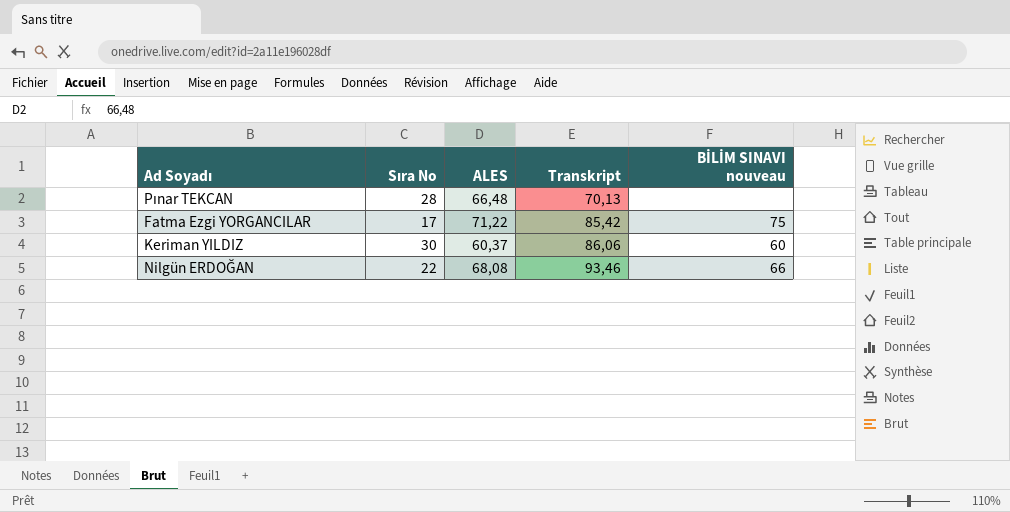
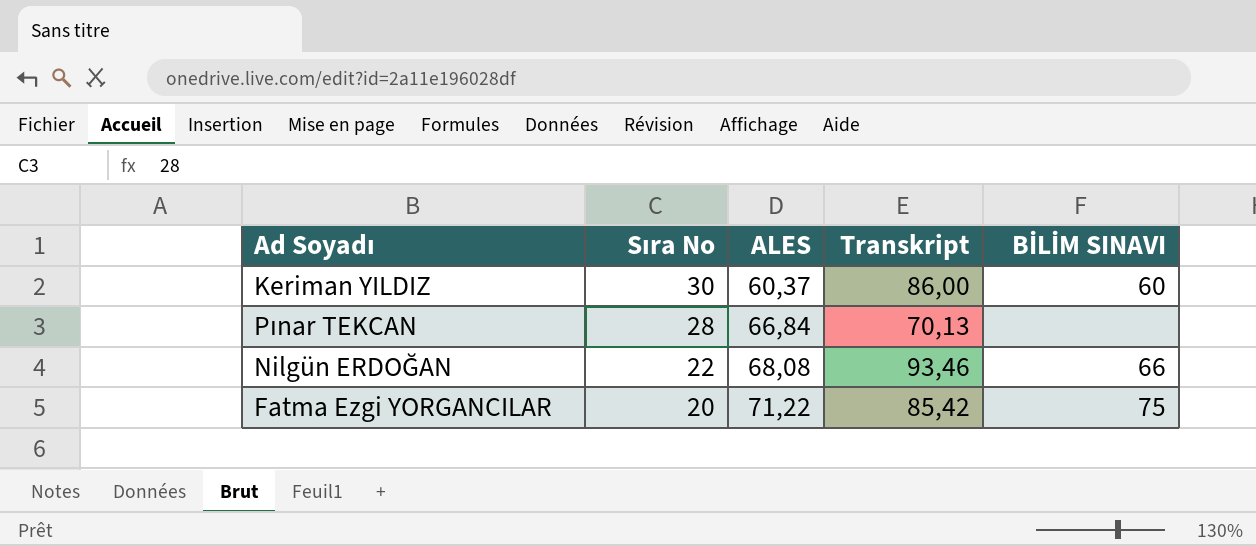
row order: Transkript ascending -> Sıra No descending
column name: BİLİM SINAVI nouveau -> BİLİM SINAVI
Keriman YILDIZ | Transkript: 86,06 -> 86,00
Pınar TEKCAN | ALES: 66,48 -> 66,84
Fatma Ezgi YORGANCILAR | Sıra No: 17 -> 20

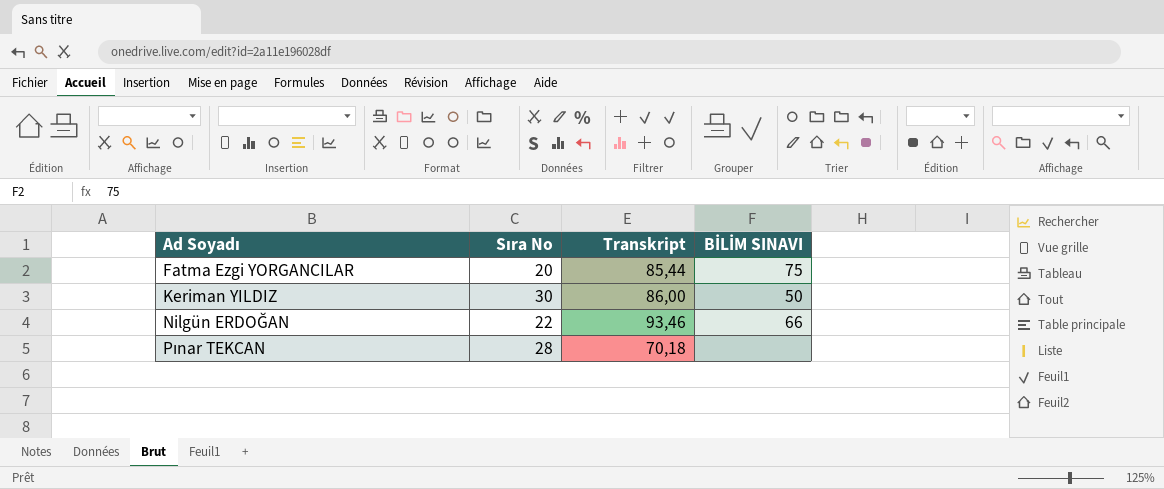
row order: Sıra No descending -> Ad Soyadı ascending
column ALES | position: 3 -> none
Fatma Ezgi YORGANCILAR | Transkript: 85,42 -> 85,44
Keriman YILDIZ | BİLİM SINAVI: 60 -> 50
Pınar TEKCAN | Transkript: 70,13 -> 70,18

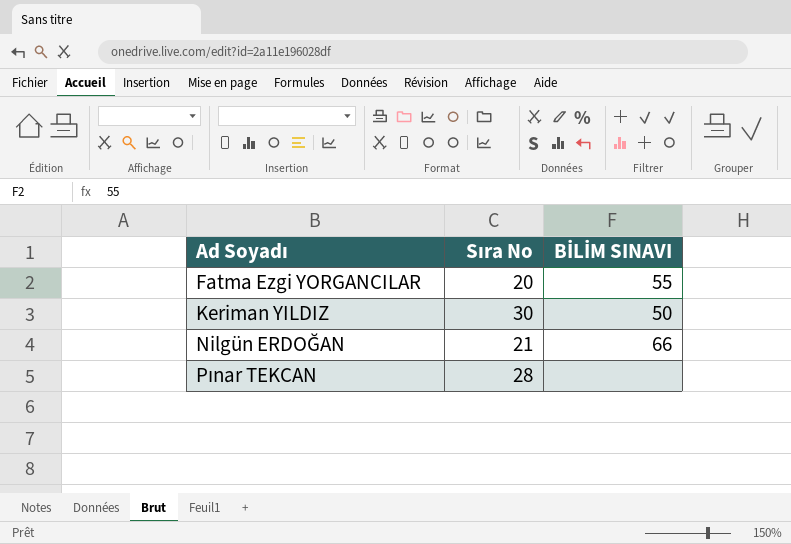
column Transkript | position: 3 -> none
Fatma Ezgi YORGANCILAR | BİLİM SINAVI: 75 -> 55
Nilgün ERDOĞAN | Sıra No: 22 -> 21

